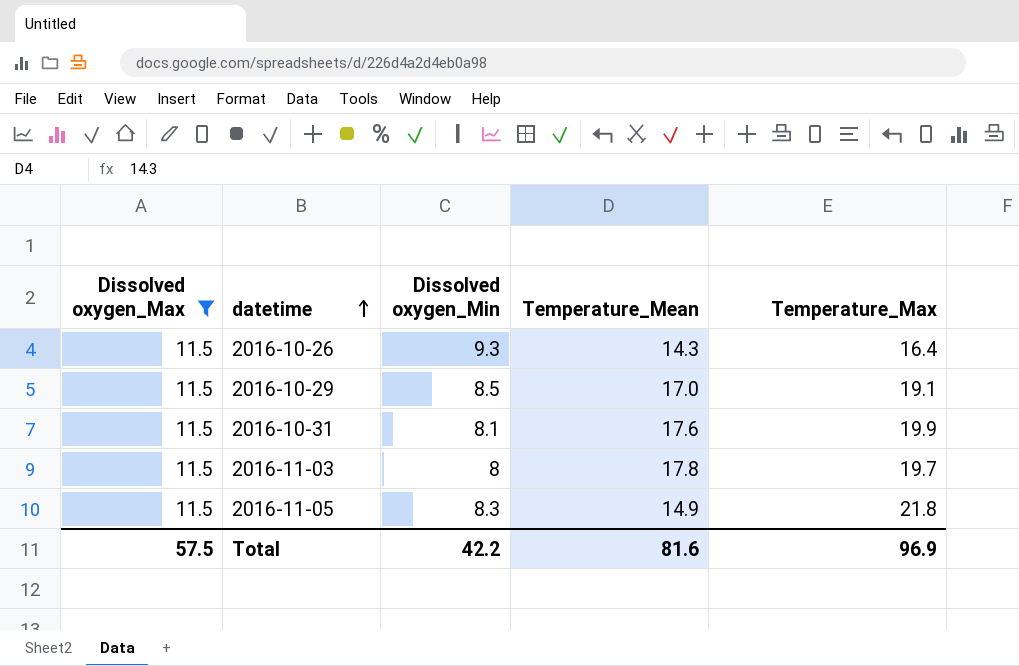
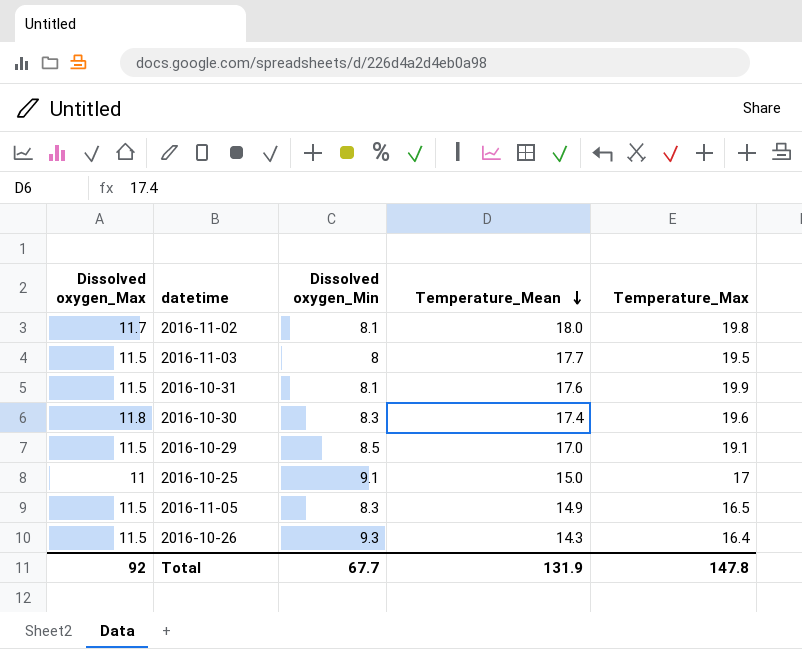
filter: Dissolved oxygen_Max = 11.5 -> none
row order: datetime ascending -> Temperature_Mean descending
2016-11-03 | Temperature_Mean: 17.8 -> 17.7
2016-11-03 | Temperature_Max: 19.7 -> 19.5
2016-11-05 | Temperature_Max: 21.8 -> 16.5
Total | Dissolved oxygen_Max: 57.5 -> 92
Total | Dissolved oxygen_Min: 42.2 -> 67.7
Total | Temperature_Mean: 81.6 -> 131.9
Total | Temperature_Max: 96.9 -> 147.8

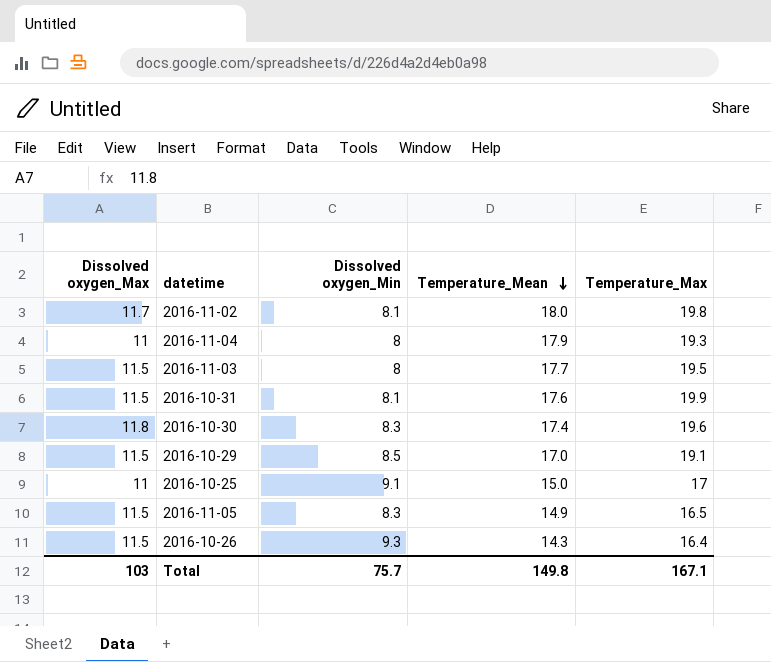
row 2016-11-04: none -> 11 | 8 | 17.9 | 19.3
Total | Dissolved oxygen_Max: 92 -> 103
Total | Dissolved oxygen_Min: 67.7 -> 75.7
Total | Temperature_Mean: 131.9 -> 149.8
Total | Temperature_Max: 147.8 -> 167.1

